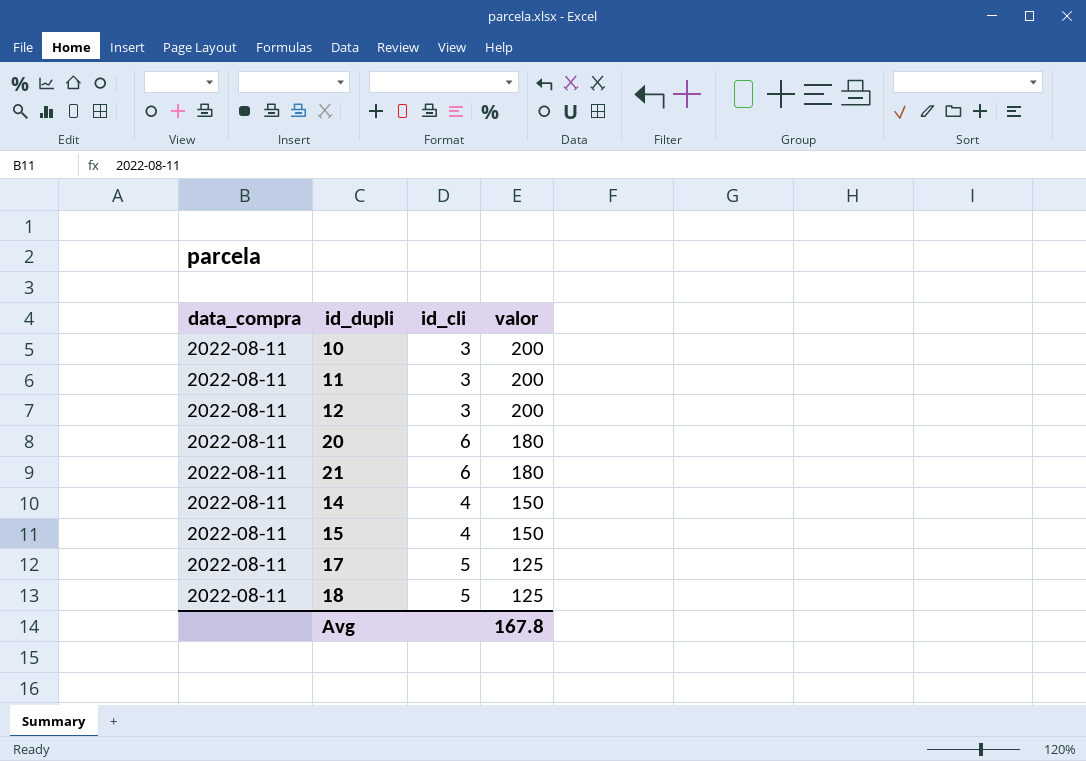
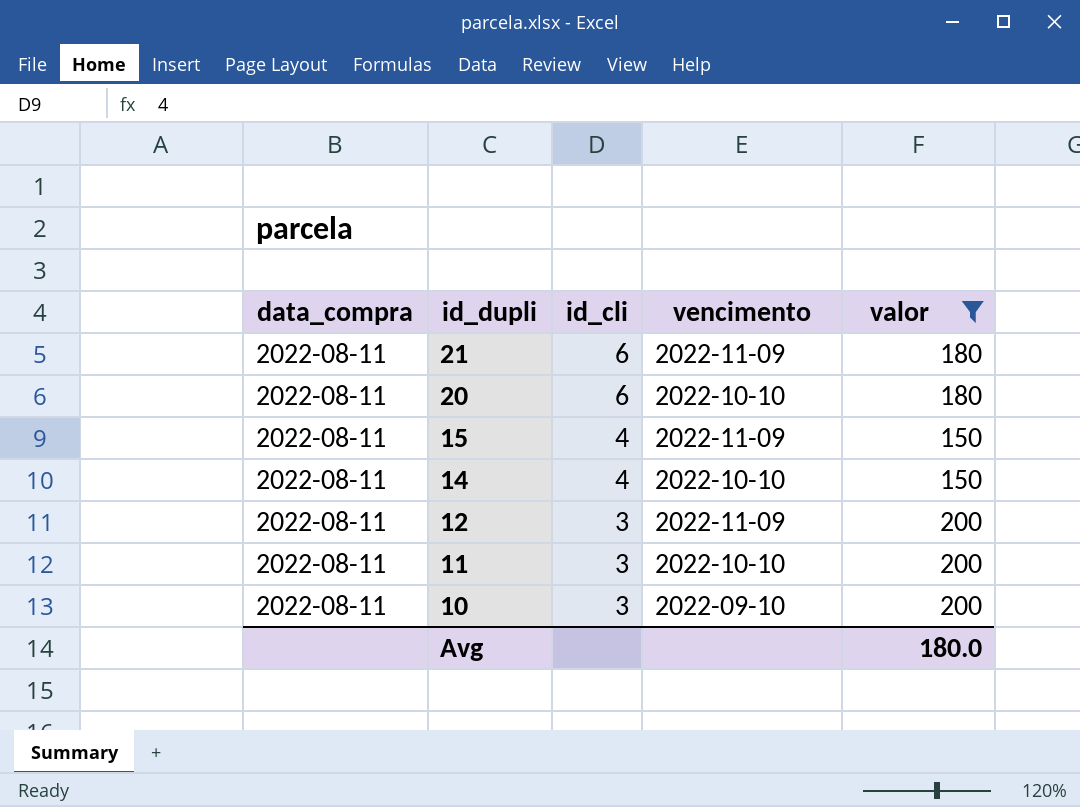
filter: none -> valor != 125
row order: valor descending -> id_dupli descending
column vencimento | position: none -> 4
Avg | valor: 167.8 -> 180.0

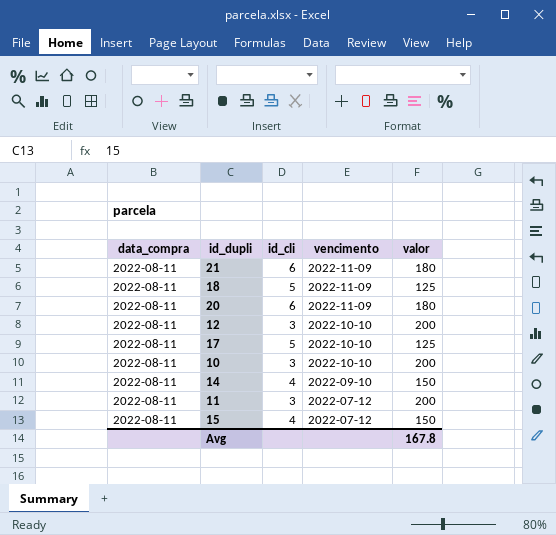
filter: valor != 125 -> none
row order: id_dupli descending -> vencimento descending
20 | vencimento: 2022-10-10 -> 2022-11-09
12 | vencimento: 2022-11-09 -> 2022-10-10
10 | vencimento: 2022-09-10 -> 2022-10-10
14 | vencimento: 2022-10-10 -> 2022-09-10
11 | vencimento: 2022-10-10 -> 2022-07-12
15 | vencimento: 2022-11-09 -> 2022-07-12
Avg | valor: 180.0 -> 167.8

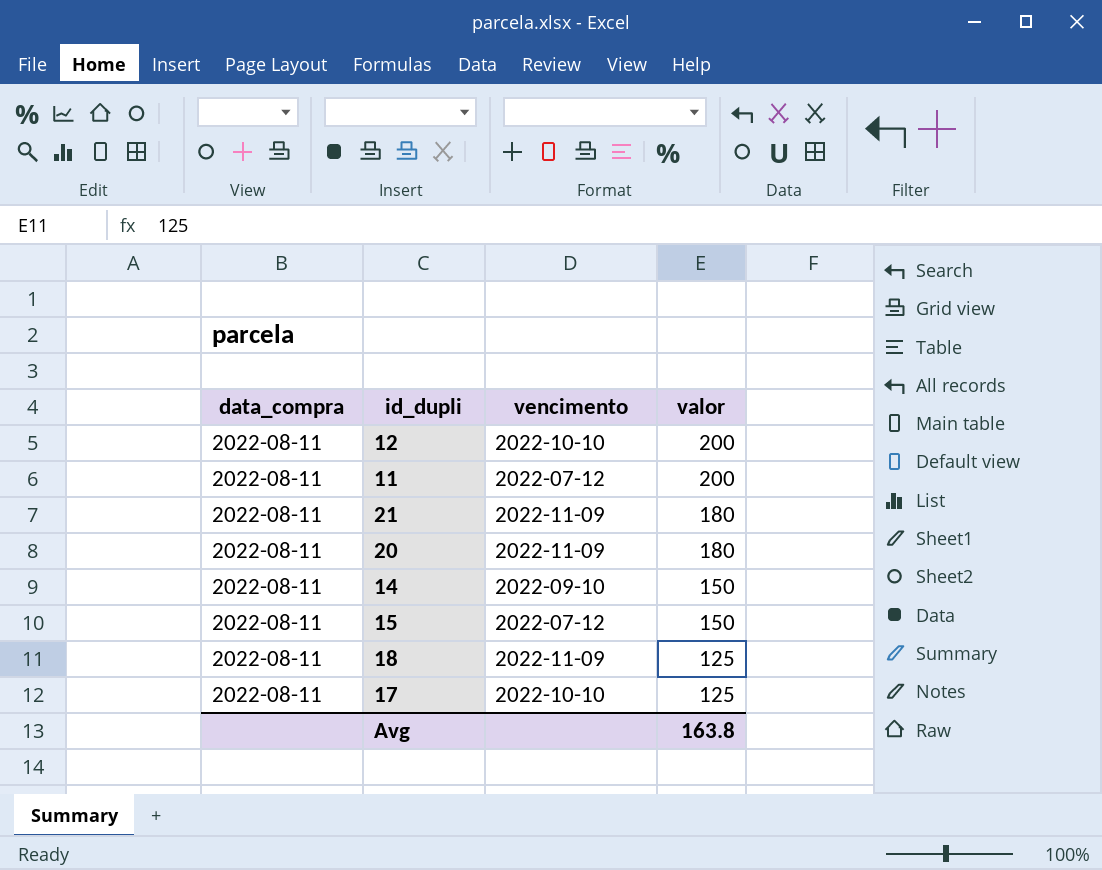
row order: vencimento descending -> valor descending
column id_cli | position: 3 -> none
row 10: 2022-08-11 | 3 | 2022-10-10 | 200 -> none
Avg | valor: 167.8 -> 163.8

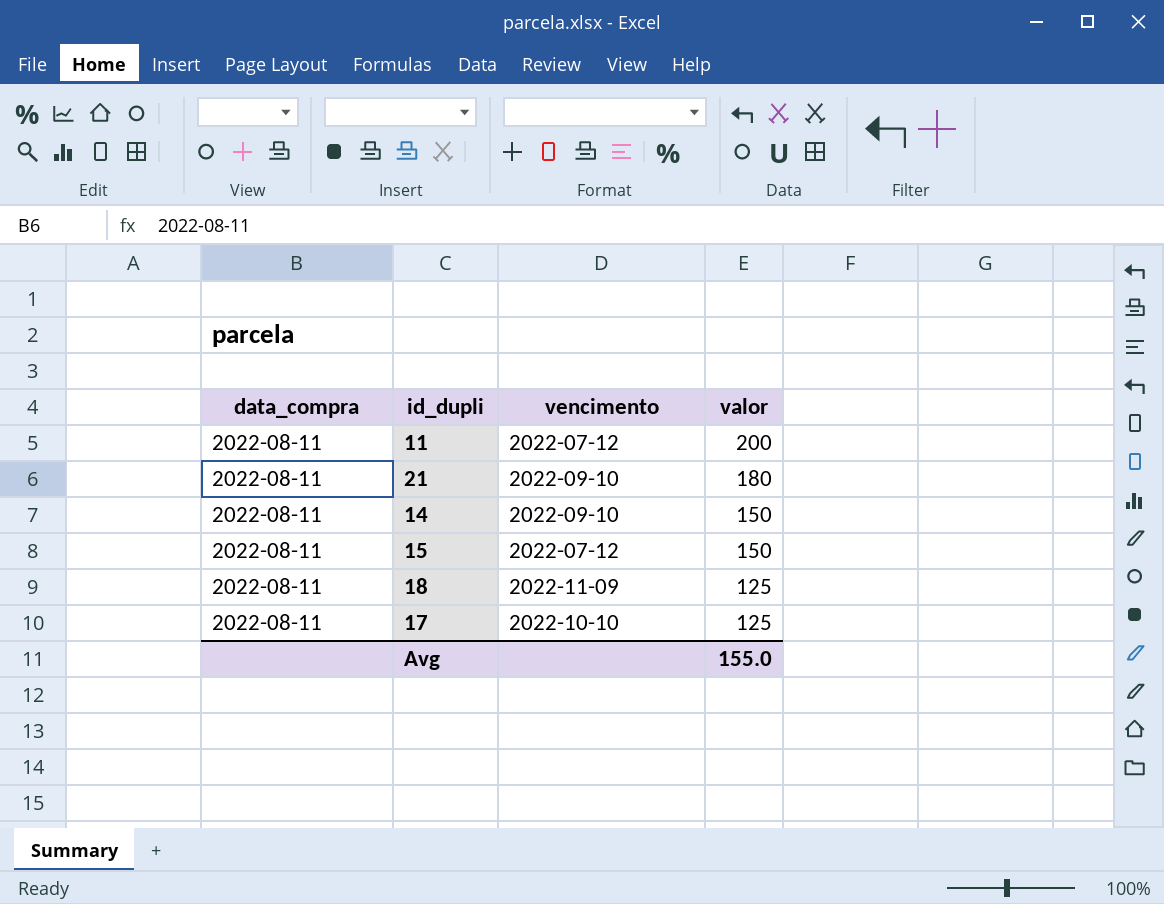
row 12: 2022-08-11 | 2022-10-10 | 200 -> none
row 20: 2022-08-11 | 2022-11-09 | 180 -> none
21 | vencimento: 2022-11-09 -> 2022-09-10
Avg | valor: 163.8 -> 155.0

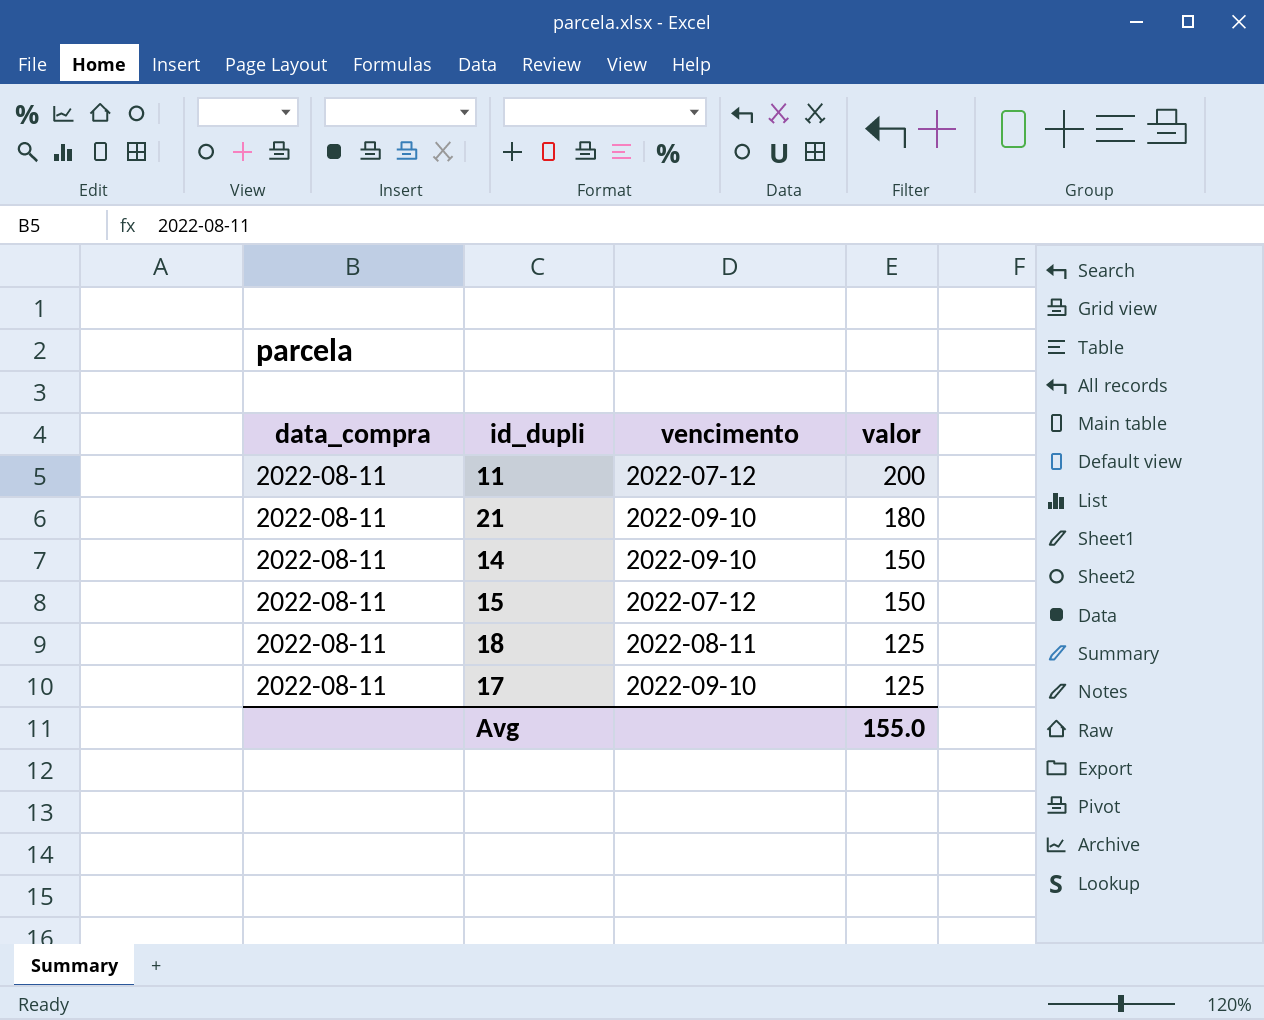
18 | vencimento: 2022-11-09 -> 2022-08-11
17 | vencimento: 2022-10-10 -> 2022-09-10

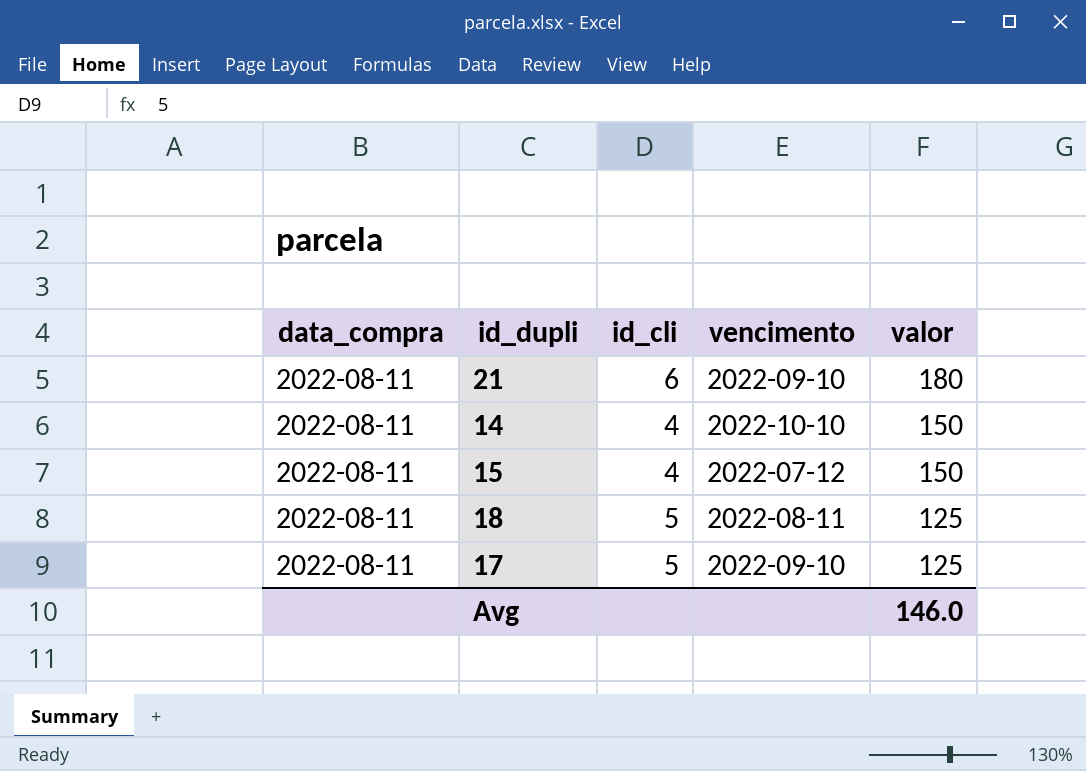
column id_cli | position: none -> 3
row 11: 2022-08-11 | 2022-07-12 | 200 -> none
14 | vencimento: 2022-09-10 -> 2022-10-10
Avg | valor: 155.0 -> 146.0

